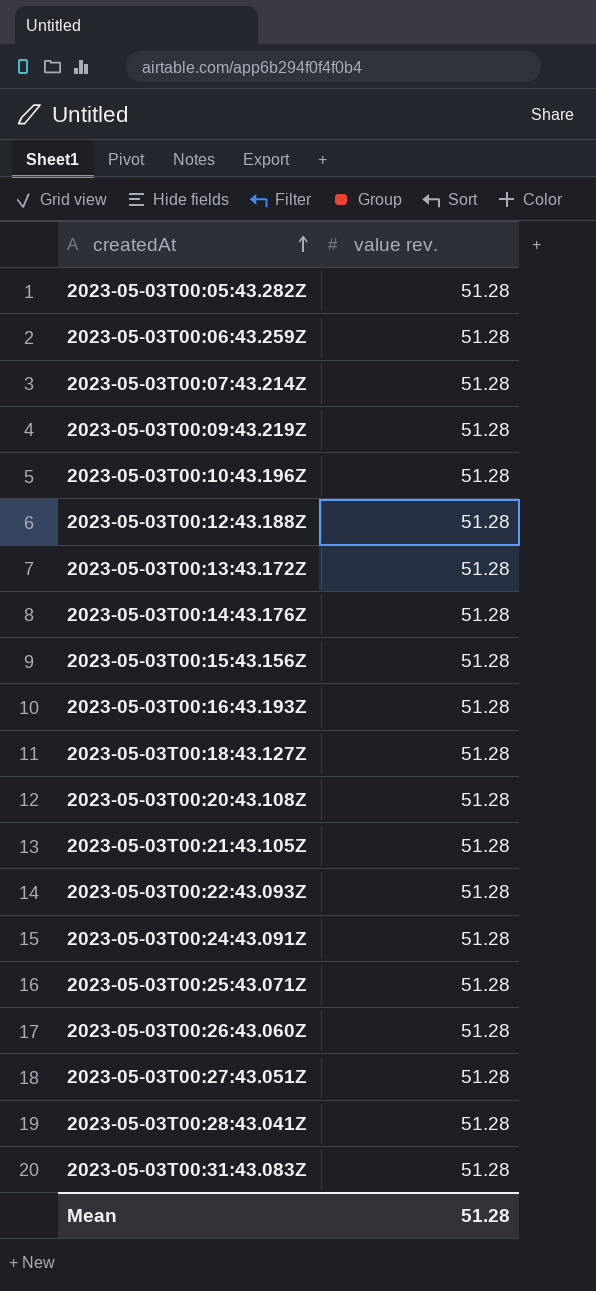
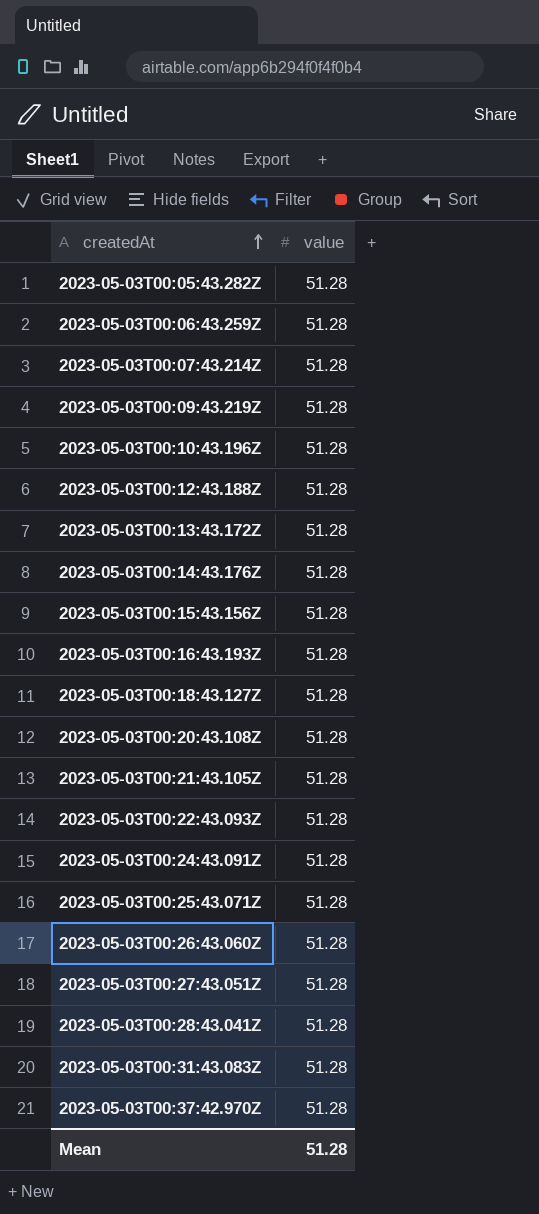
column name: value rev. -> value
row 2023-05-03T00:37:42.970Z: none -> 51.28

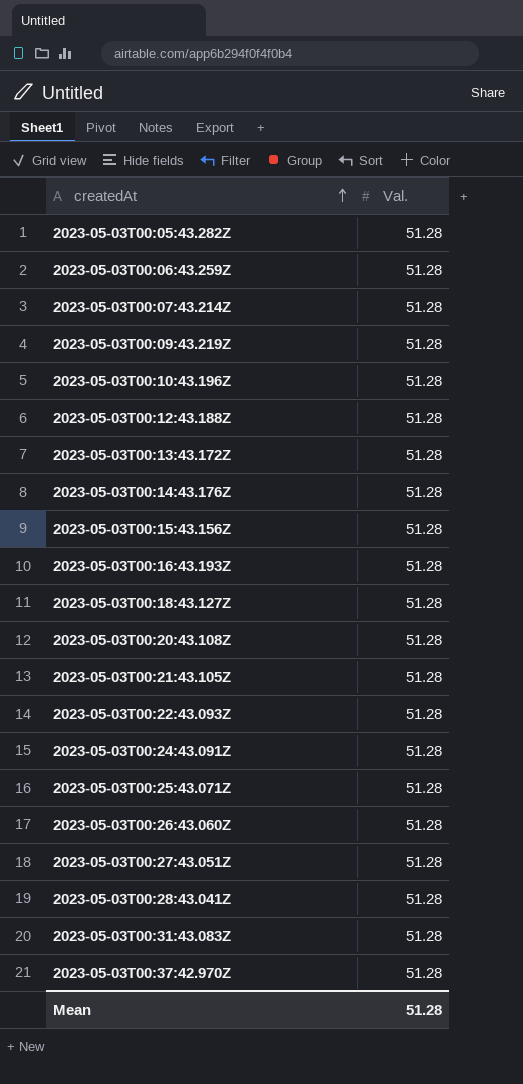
column name: value -> Val.

